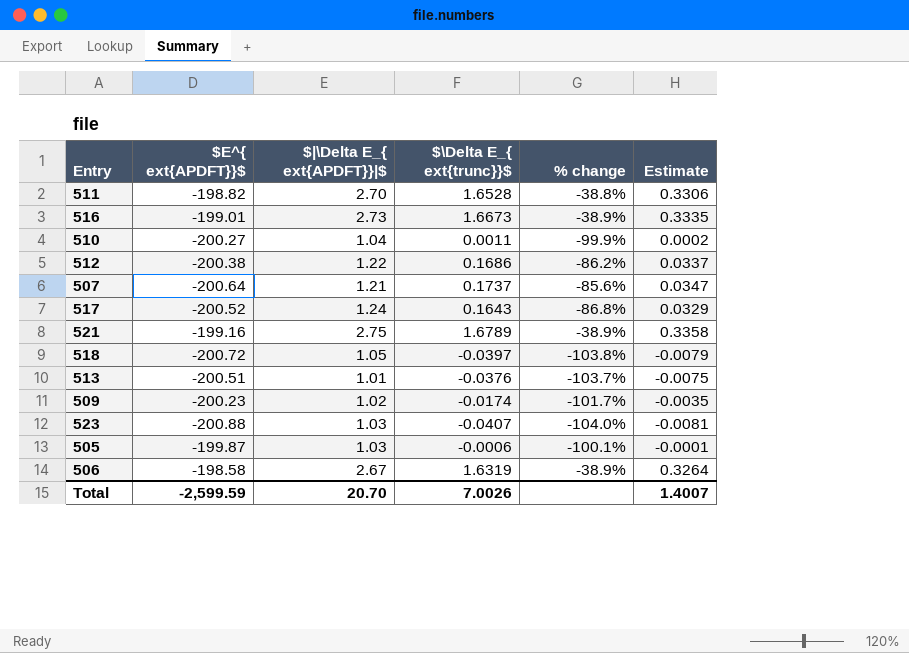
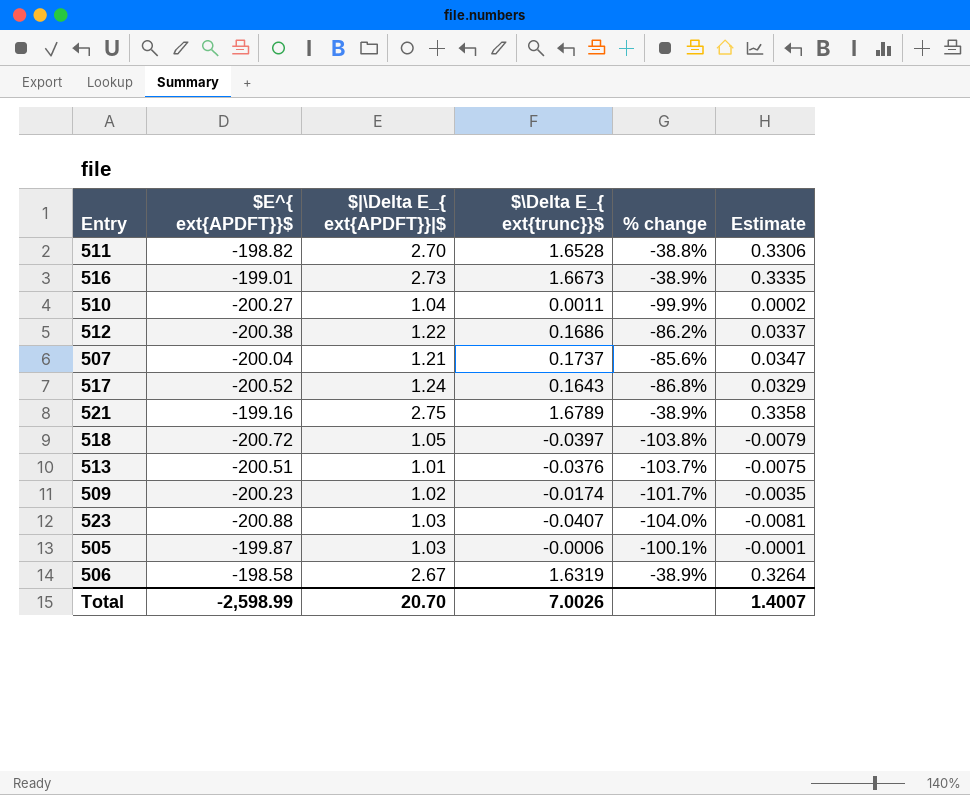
507 | $E^{ ext{APDFT}}$: -200.64 -> -200.04
Total | $E^{ ext{APDFT}}$: -2,599.59 -> -2,598.99

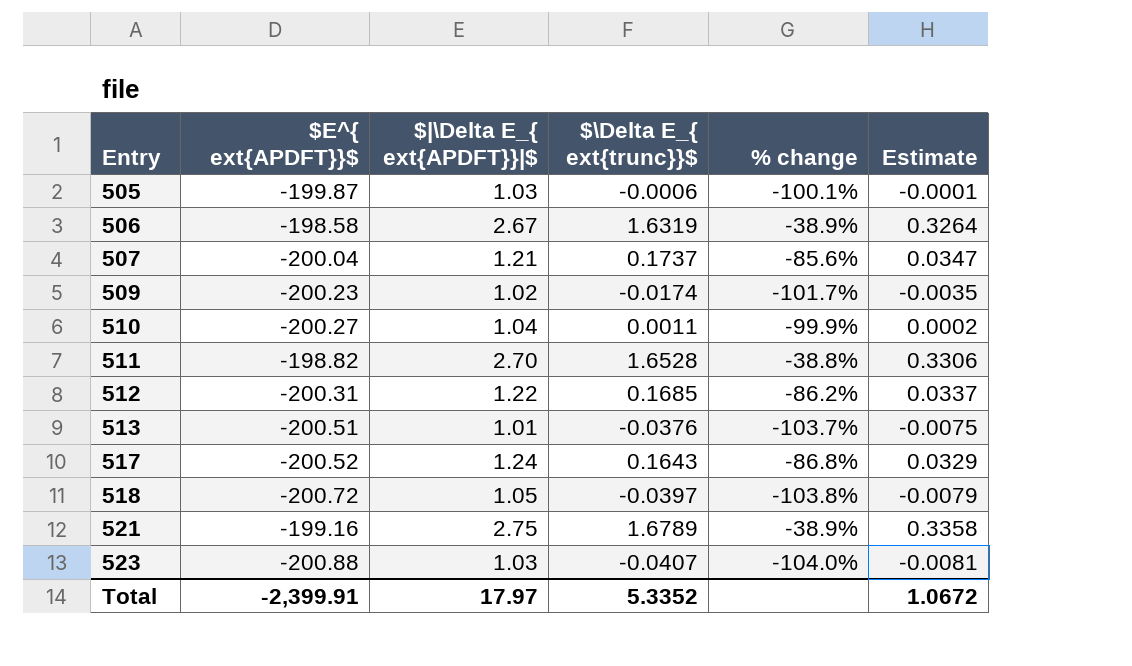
row order: none -> Entry ascending
row 516: -199.01 | 2.73 | 1.6673 | -38.9% | 0.3335 -> none
512 | $E^{ ext{APDFT}}$: -200.38 -> -200.31
512 | $\Delta E_{ ext{trunc}}$: 0.1686 -> 0.1685
Total | $E^{ ext{APDFT}}$: -2,598.99 -> -2,399.91
Total | $|\Delta E_{ ext{APDFT}}|$: 20.70 -> 17.97
Total | $\Delta E_{ ext{trunc}}$: 7.0026 -> 5.3352
Total | Estimate: 1.4007 -> 1.0672

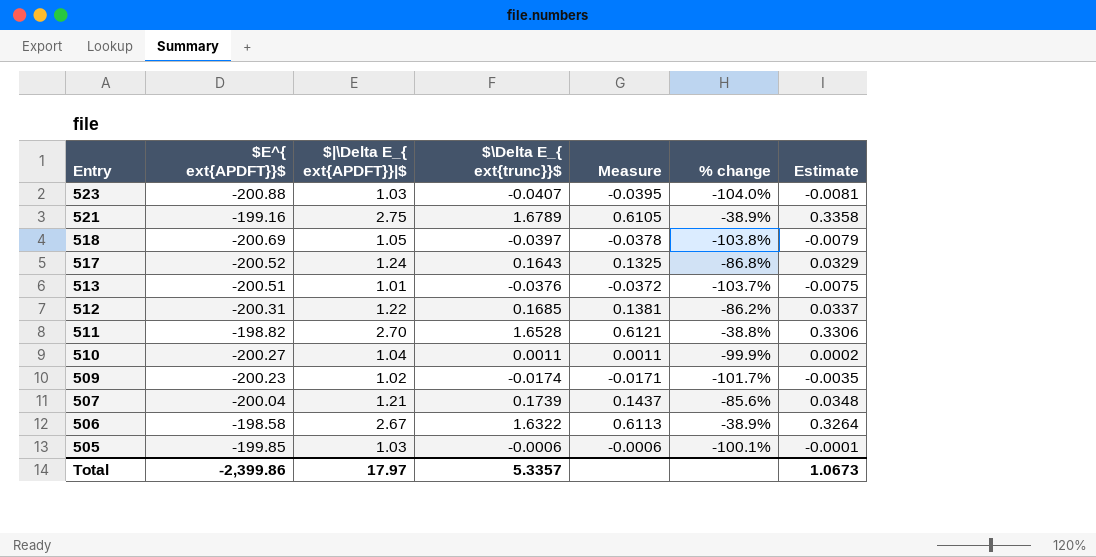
row order: Entry ascending -> Entry descending
column Measure | formula: none -> [$\Delta E_{ ext{trunc}}$] / [$|\Delta E_{ ext{APDFT}}|$]
518 | $E^{ ext{APDFT}}$: -200.72 -> -200.69
507 | $\Delta E_{ ext{trunc}}$: 0.1737 -> 0.1739
507 | Estimate: 0.0347 -> 0.0348
506 | $\Delta E_{ ext{trunc}}$: 1.6319 -> 1.6322
505 | $E^{ ext{APDFT}}$: -199.87 -> -199.85
Total | $E^{ ext{APDFT}}$: -2,399.91 -> -2,399.86
Total | $\Delta E_{ ext{trunc}}$: 5.3352 -> 5.3357
Total | Estimate: 1.0672 -> 1.0673

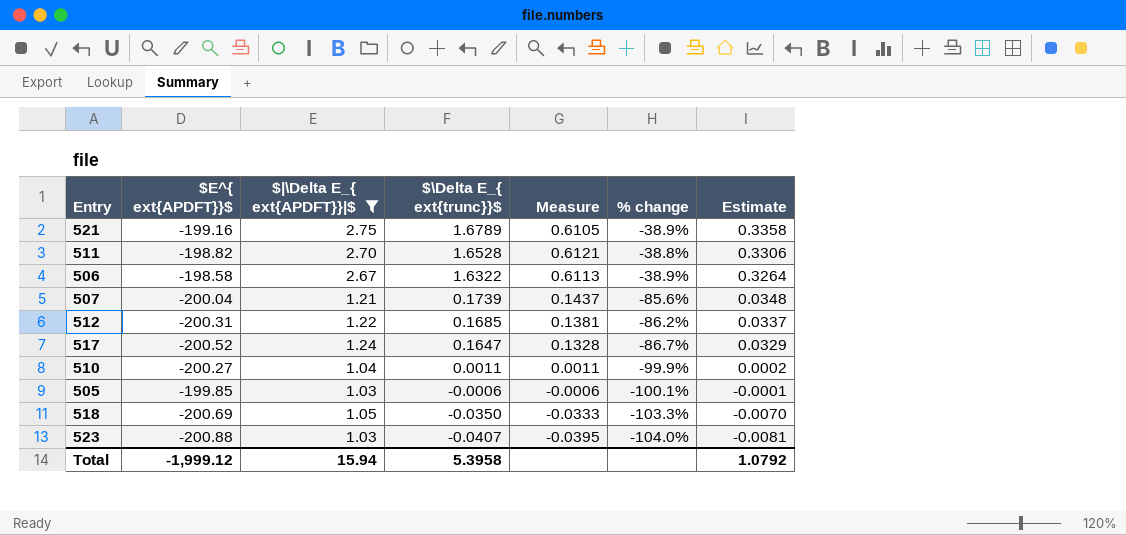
filter: none -> $|\Delta E_{ ext{APDFT}}|$ >= 1.03
row order: Entry descending -> $\Delta E_{ ext{trunc}}$ descending
517 | $\Delta E_{ ext{trunc}}$: 0.1643 -> 0.1647
517 | Measure: 0.1325 -> 0.1328
517 | % change: -86.8% -> -86.7%
518 | $\Delta E_{ ext{trunc}}$: -0.0397 -> -0.0350
518 | Measure: -0.0378 -> -0.0333
518 | % change: -103.8% -> -103.3%
518 | Estimate: -0.0079 -> -0.0070
Total | $E^{ ext{APDFT}}$: -2,399.86 -> -1,999.12
Total | $|\Delta E_{ ext{APDFT}}|$: 17.97 -> 15.94
Total | $\Delta E_{ ext{trunc}}$: 5.3357 -> 5.3958
Total | Estimate: 1.0673 -> 1.0792

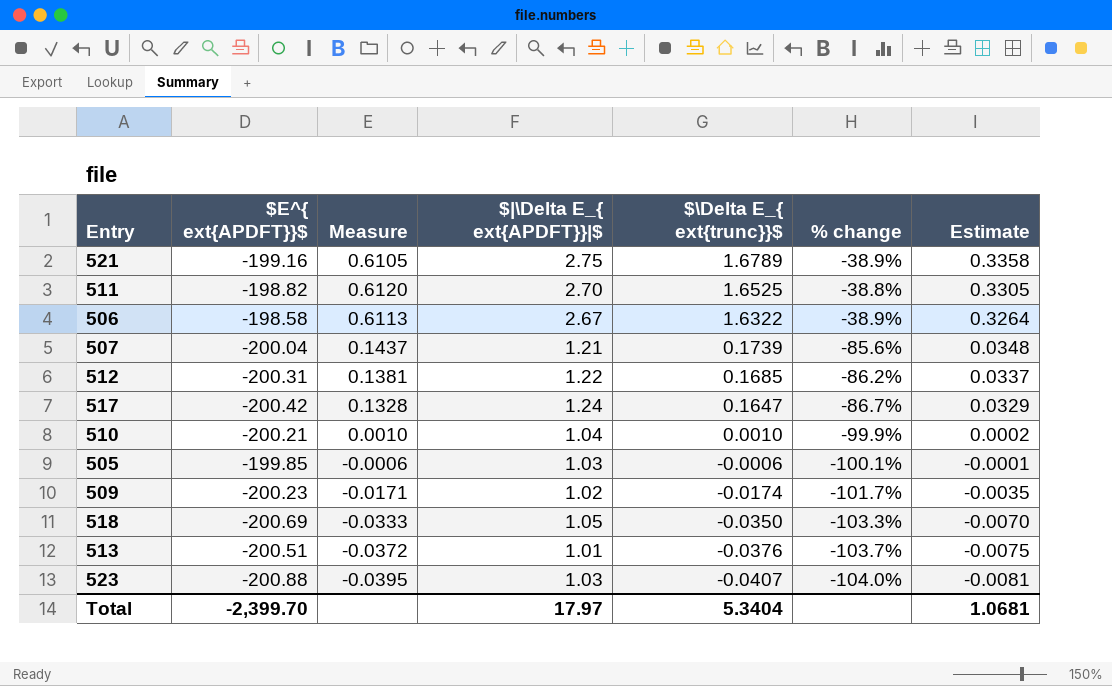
filter: $|\Delta E_{ ext{APDFT}}|$ >= 1.03 -> none
column Measure | position: 5 -> 3
511 | Measure: 0.6121 -> 0.6120
511 | $\Delta E_{ ext{trunc}}$: 1.6528 -> 1.6525
511 | Estimate: 0.3306 -> 0.3305
517 | $E^{ ext{APDFT}}$: -200.52 -> -200.42
510 | $E^{ ext{APDFT}}$: -200.27 -> -200.21
510 | Measure: 0.0011 -> 0.0010
510 | $\Delta E_{ ext{trunc}}$: 0.0011 -> 0.0010
Total | $E^{ ext{APDFT}}$: -1,999.12 -> -2,399.70
Total | $|\Delta E_{ ext{APDFT}}|$: 15.94 -> 17.97
Total | $\Delta E_{ ext{trunc}}$: 5.3958 -> 5.3404
Total | Estimate: 1.0792 -> 1.0681

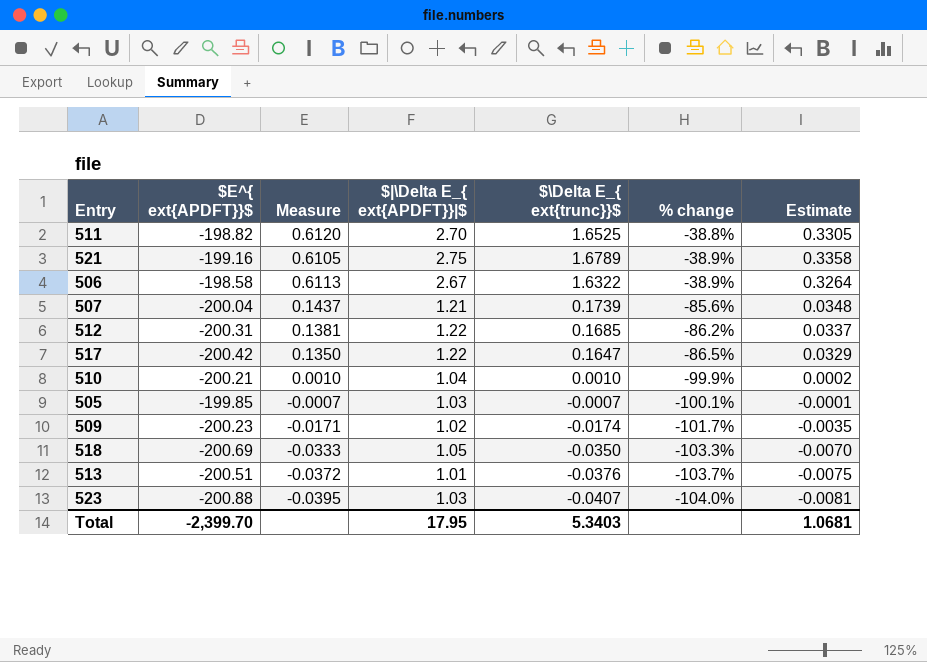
row order: $\Delta E_{ ext{trunc}}$ descending -> % change descending
517 | Measure: 0.1328 -> 0.1350
517 | $|\Delta E_{ ext{APDFT}}|$: 1.24 -> 1.22
517 | % change: -86.7% -> -86.5%
505 | Measure: -0.0006 -> -0.0007
505 | $\Delta E_{ ext{trunc}}$: -0.0006 -> -0.0007
Total | $|\Delta E_{ ext{APDFT}}|$: 17.97 -> 17.95
Total | $\Delta E_{ ext{trunc}}$: 5.3404 -> 5.3403

